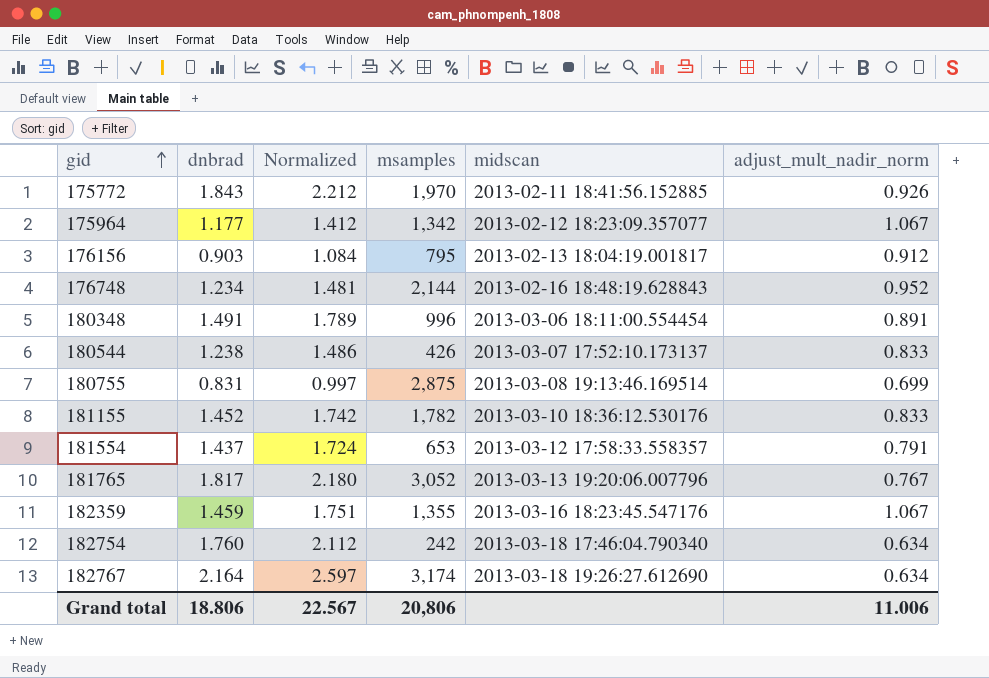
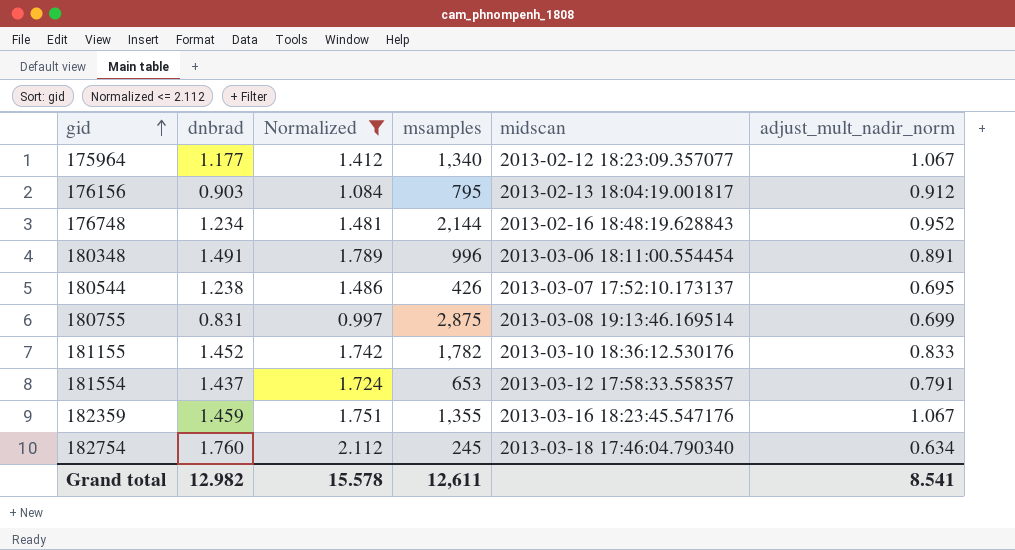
filter: none -> Normalized <= 2.112
175964 | msamples: 1,342 -> 1,340
180544 | adjust_mult_nadir_norm: 0.833 -> 0.695
182754 | msamples: 242 -> 245
Grand total | dnbrad: 18.806 -> 12.982
Grand total | Normalized: 22.567 -> 15.578
Grand total | msamples: 20,806 -> 12,611
Grand total | adjust_mult_nadir_norm: 11.006 -> 8.541

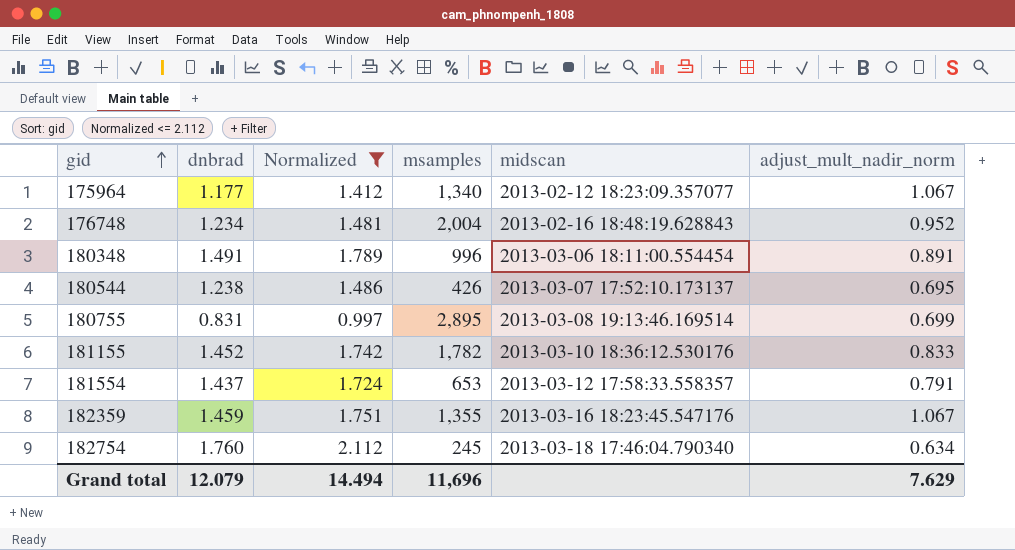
row 176156: 0.903 | 1.084 | 795 | 2013-02-13 18:04:19.001817 | 0.912 -> none
176748 | msamples: 2,144 -> 2,004
180755 | msamples: 2,875 -> 2,895
Grand total | dnbrad: 12.982 -> 12.079
Grand total | Normalized: 15.578 -> 14.494
Grand total | msamples: 12,611 -> 11,696
Grand total | adjust_mult_nadir_norm: 8.541 -> 7.629

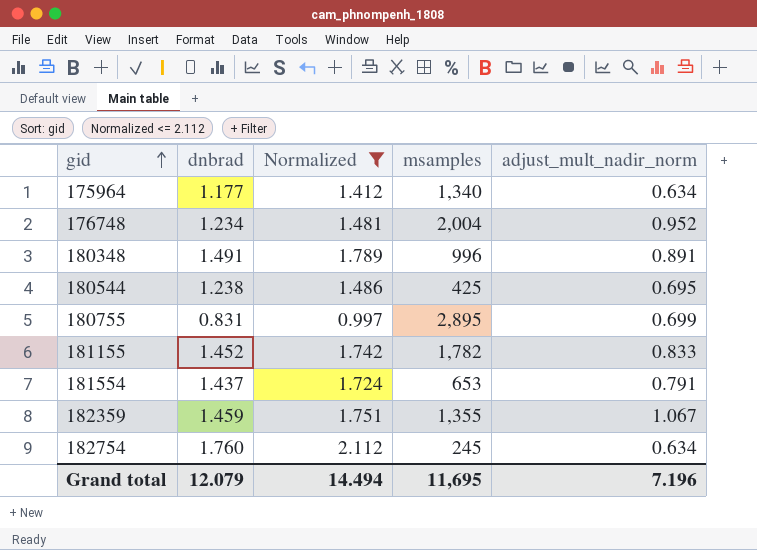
column midscan | position: 5 -> none
175964 | adjust_mult_nadir_norm: 1.067 -> 0.634
180544 | msamples: 426 -> 425
Grand total | msamples: 11,696 -> 11,695
Grand total | adjust_mult_nadir_norm: 7.629 -> 7.196

